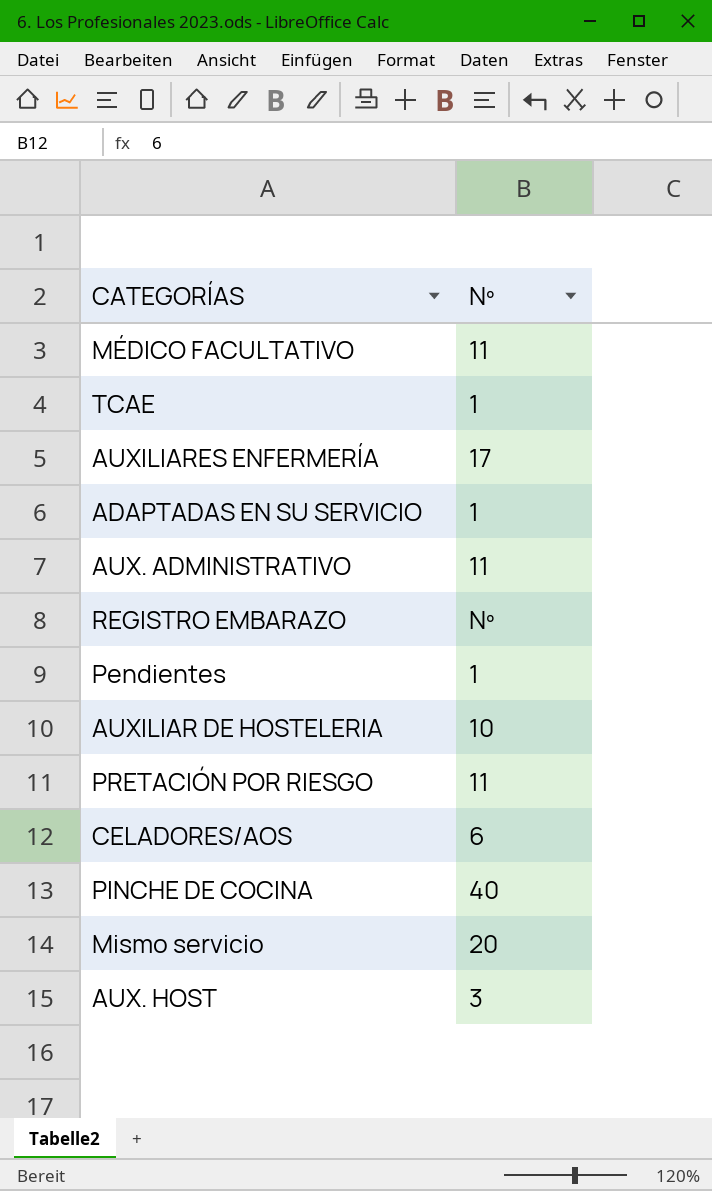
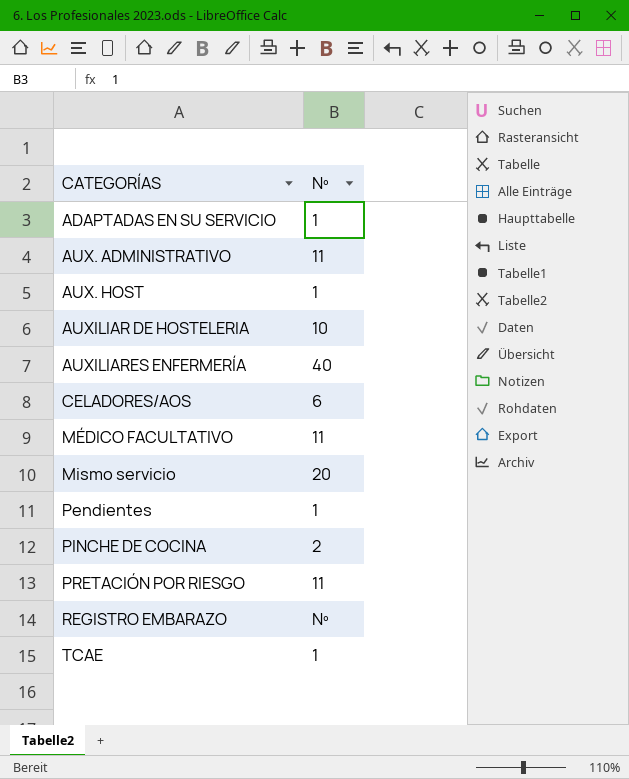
row order: none -> CATEGORÍAS ascending
AUX. HOST | Nº: 3 -> 1
AUXILIARES ENFERMERÍA | Nº: 17 -> 40
PINCHE DE COCINA | Nº: 40 -> 2

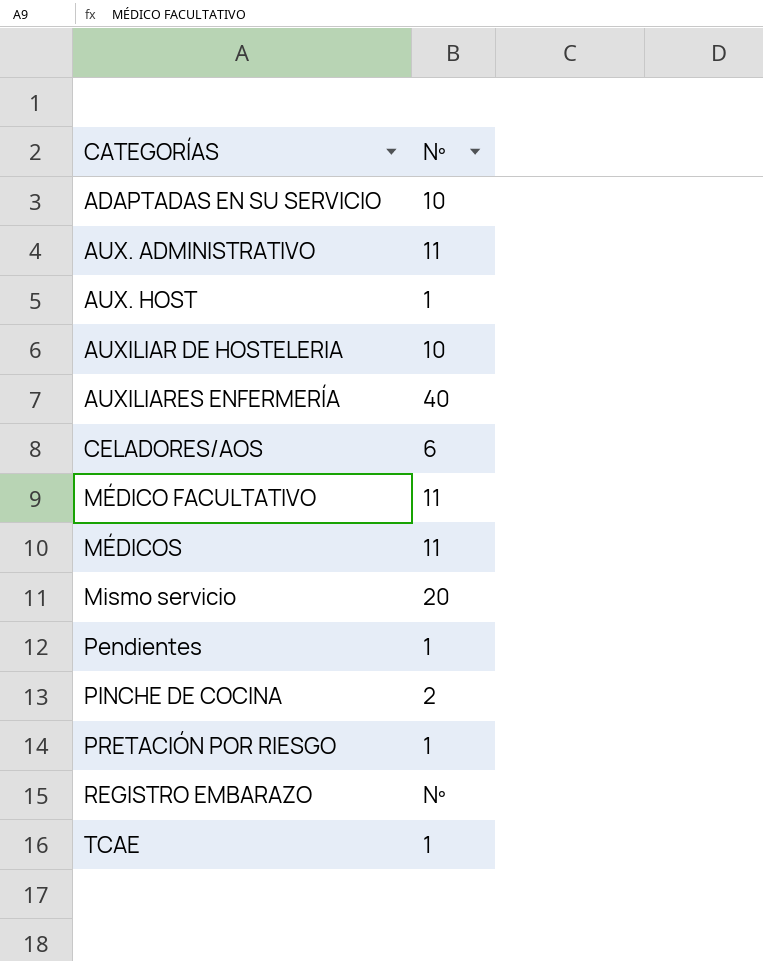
ADAPTADAS EN SU SERVICIO | Nº: 1 -> 10
row MÉDICOS: none -> 11
PRETACIÓN POR RIESGO | Nº: 11 -> 1

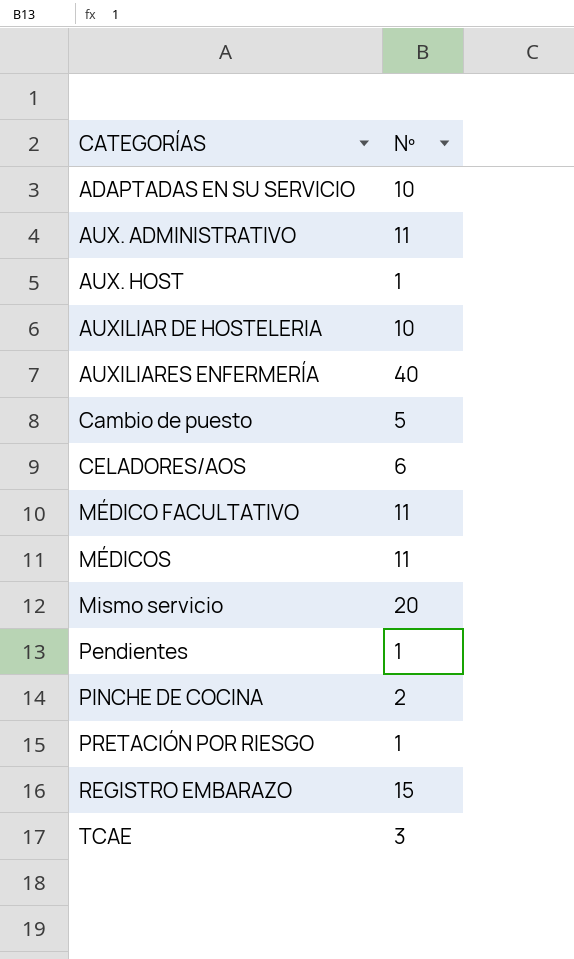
row Cambio de puesto: none -> 5
REGISTRO EMBARAZO | Nº: Nº -> 15
TCAE | Nº: 1 -> 3

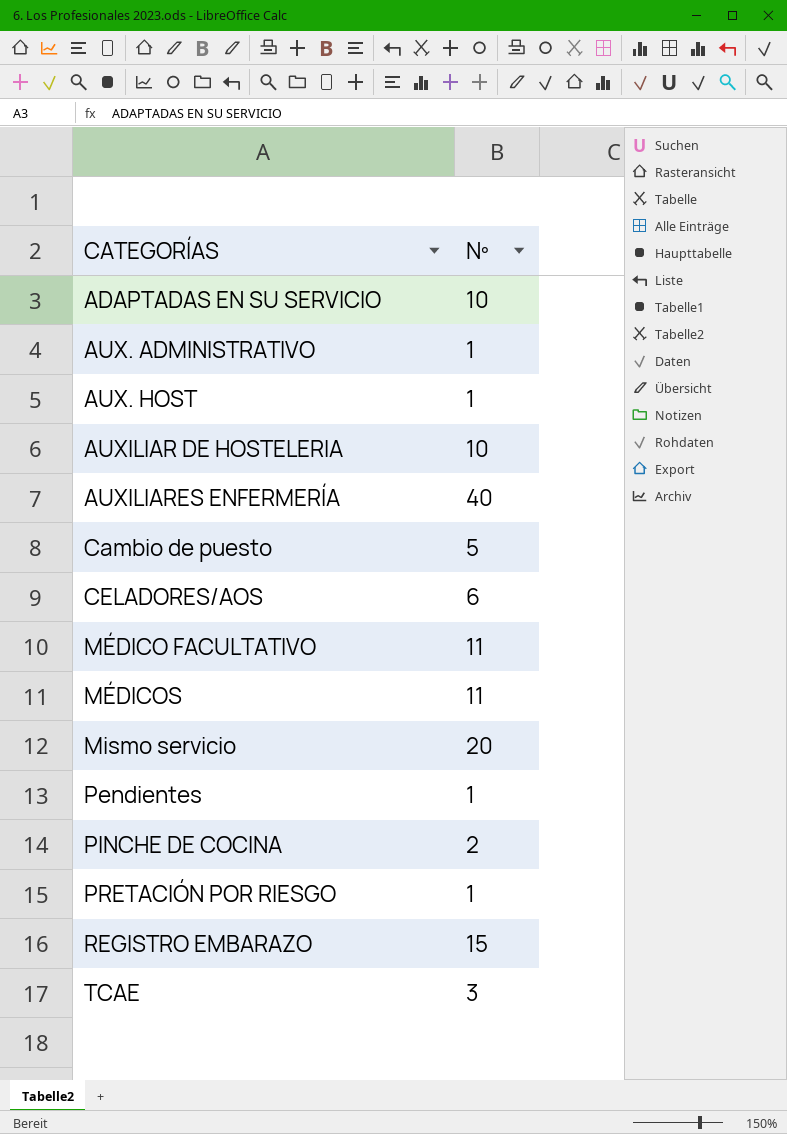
AUX. ADMINISTRATIVO | Nº: 11 -> 1

